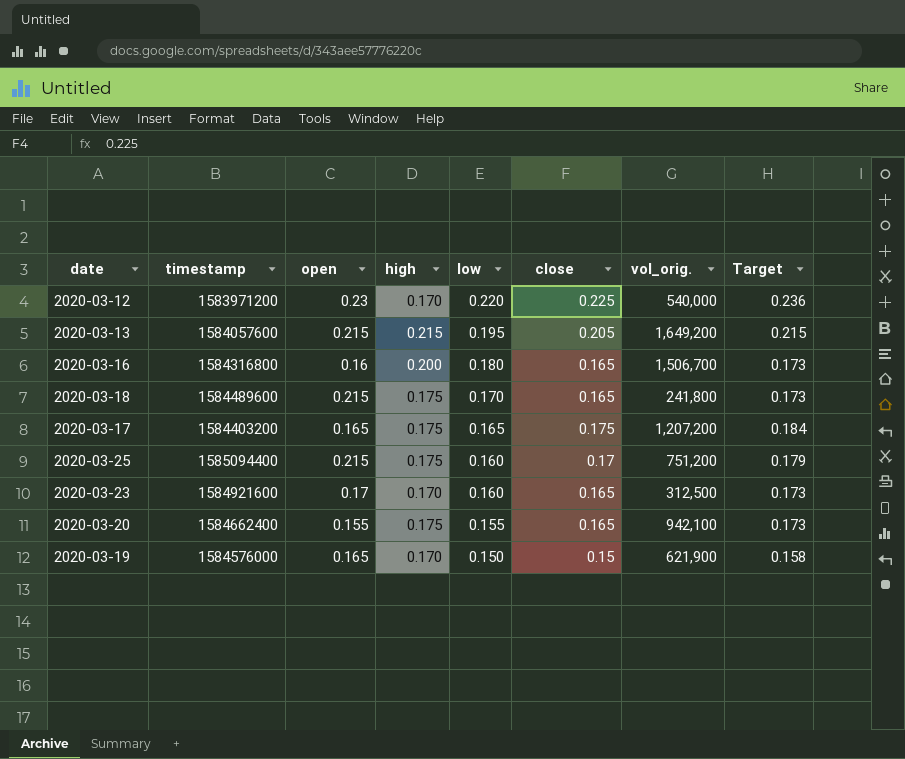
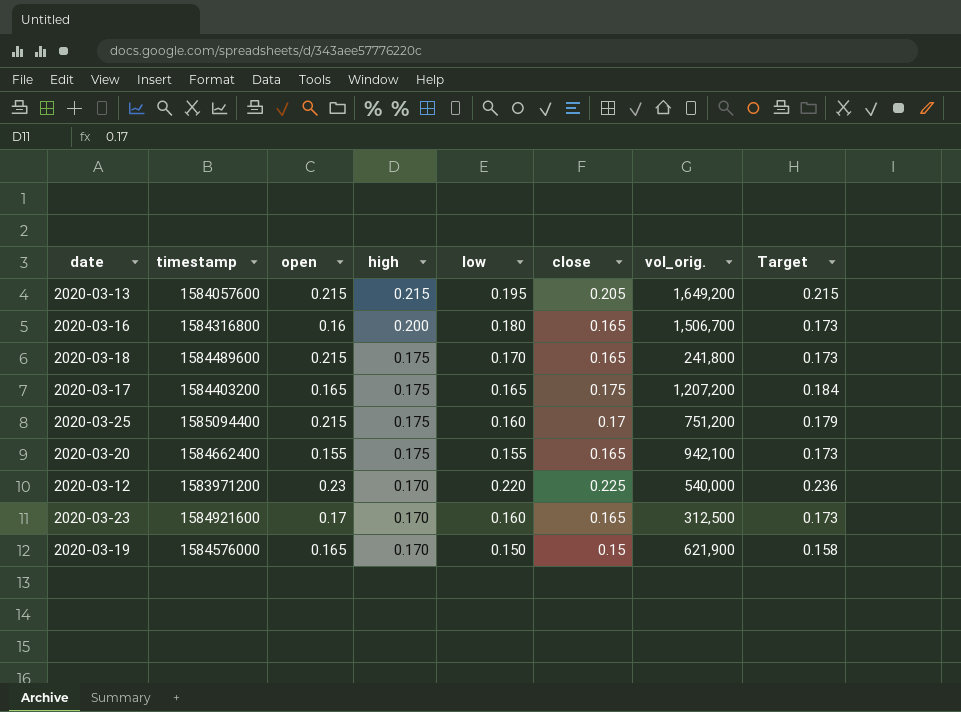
row order: low descending -> high descending

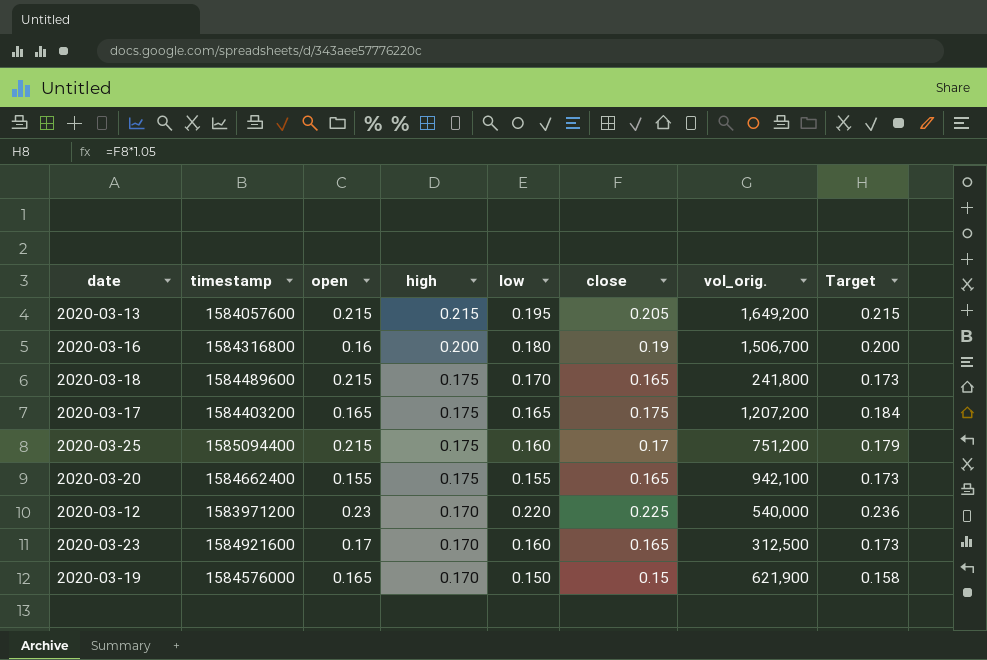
2020-03-16 | close: 0.165 -> 0.19
2020-03-16 | Target: 0.173 -> 0.200

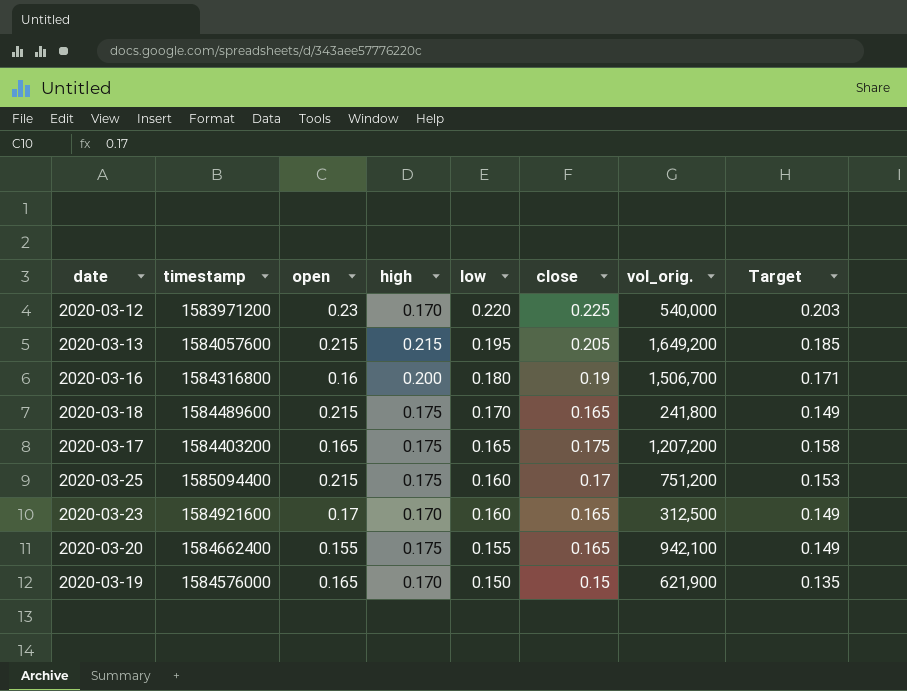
row order: high descending -> low descending
column Target | formula: [close] * 1.05 -> [close] * 0.9

